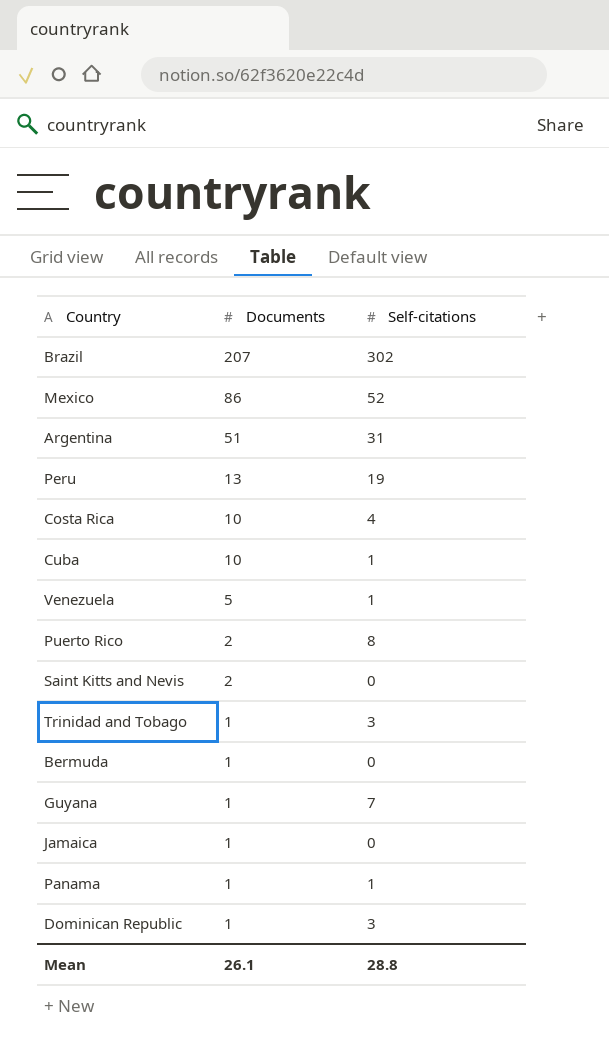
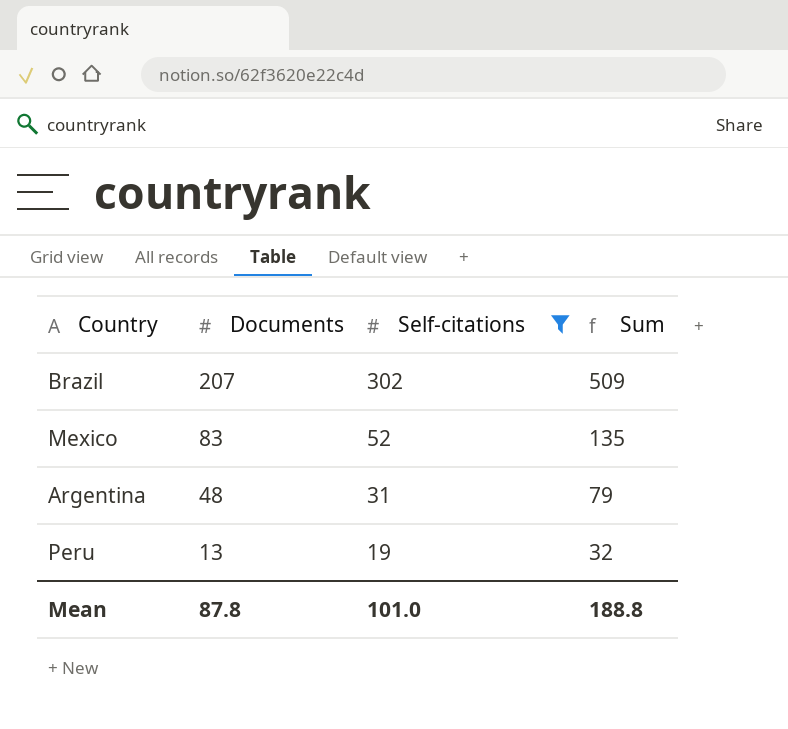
filter: none -> Self-citations >= 19
column Sum | formula: none -> [Documents] + [Self-citations]
Mexico | Documents: 86 -> 83
Argentina | Documents: 51 -> 48
Mean | Documents: 26.1 -> 87.8
Mean | Self-citations: 28.8 -> 101.0

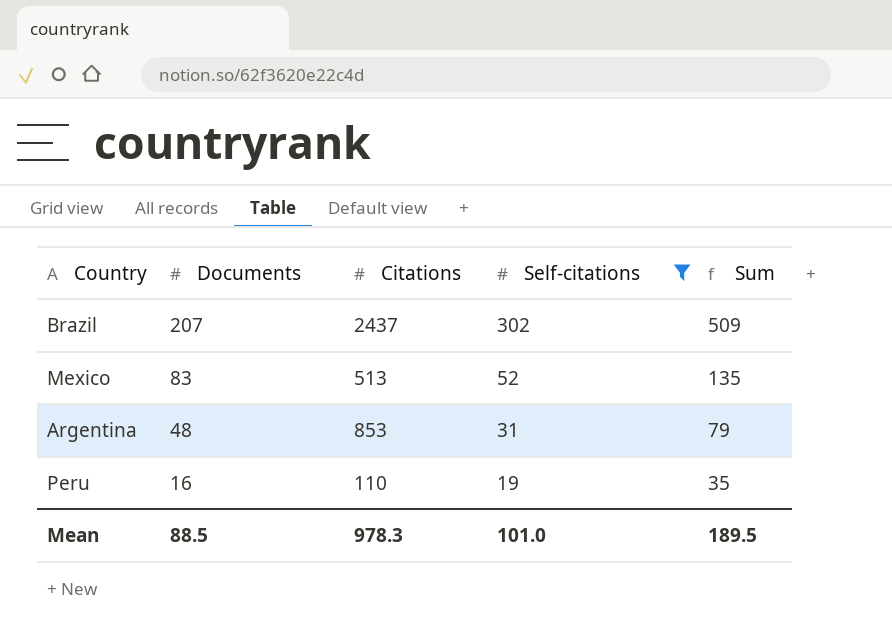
column Citations | position: none -> 3
Peru | Documents: 13 -> 16
Peru | Sum: 32 -> 35
Mean | Documents: 87.8 -> 88.5
Mean | Sum: 188.8 -> 189.5

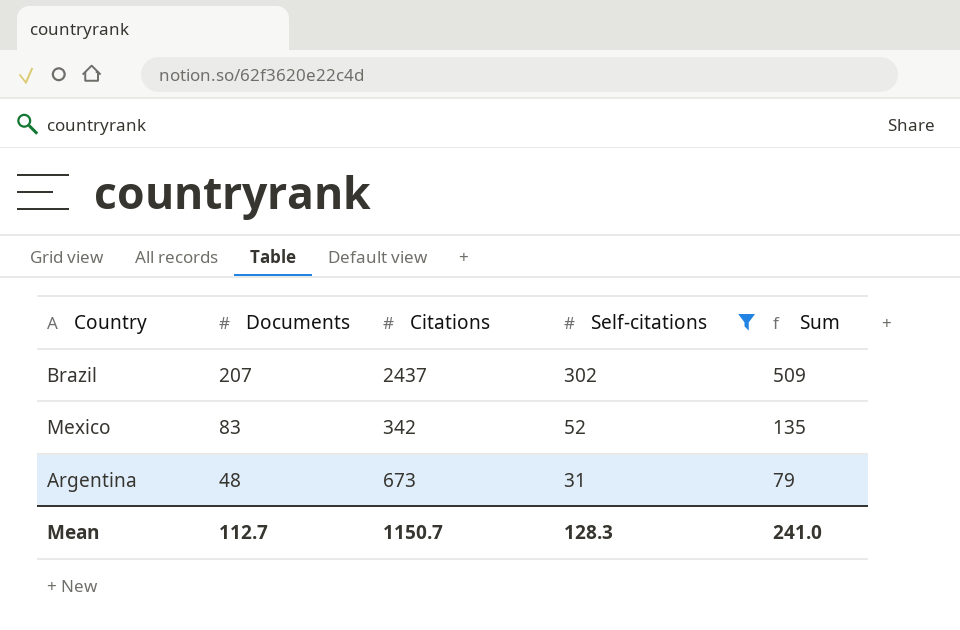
row Peru: 16 | 110 | 19 | 35 -> none
Mexico | Citations: 513 -> 342
Argentina | Citations: 853 -> 673
Mean | Documents: 88.5 -> 112.7
Mean | Citations: 978.3 -> 1150.7
Mean | Self-citations: 101.0 -> 128.3
Mean | Sum: 189.5 -> 241.0

